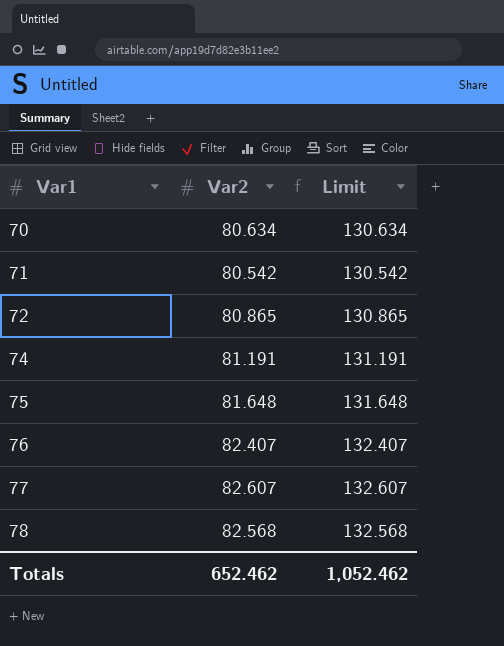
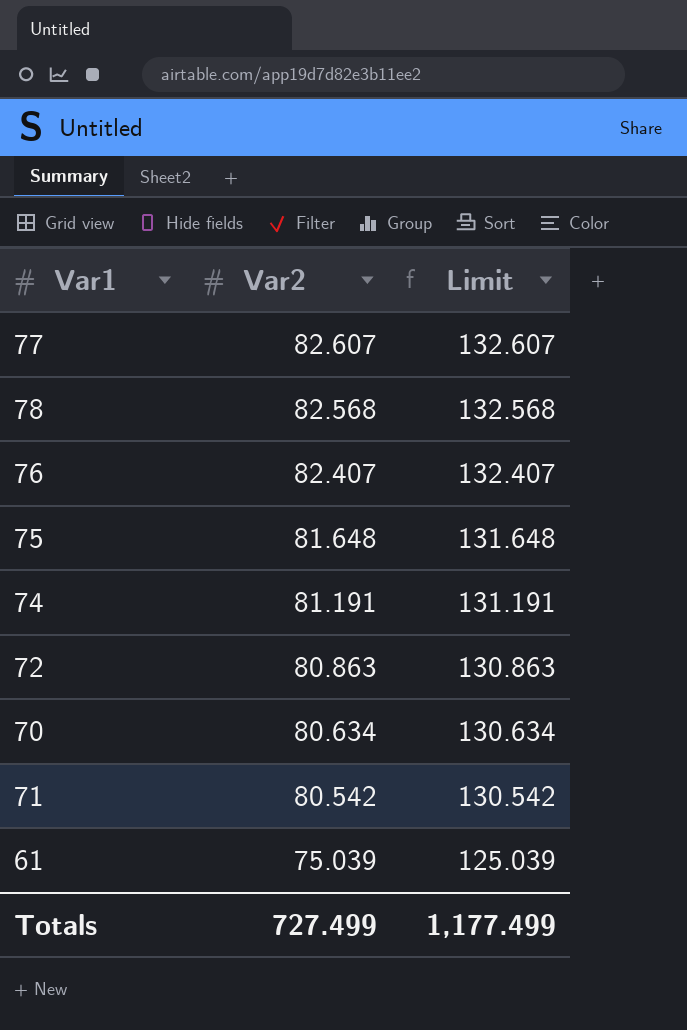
row order: Var1 ascending -> Var2 descending
72 | Var2: 80.865 -> 80.863
72 | Limit: 130.865 -> 130.863
row 61: none -> 75.039 | 125.039
Totals | Var2: 652.462 -> 727.499
Totals | Limit: 1,052.462 -> 1,177.499

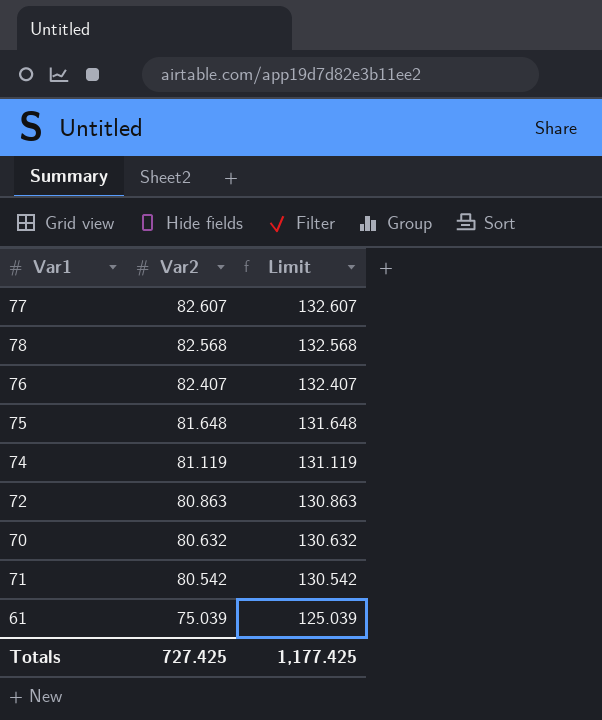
74 | Var2: 81.191 -> 81.119
74 | Limit: 131.191 -> 131.119
70 | Var2: 80.634 -> 80.632
70 | Limit: 130.634 -> 130.632
Totals | Var2: 727.499 -> 727.425
Totals | Limit: 1,177.499 -> 1,177.425

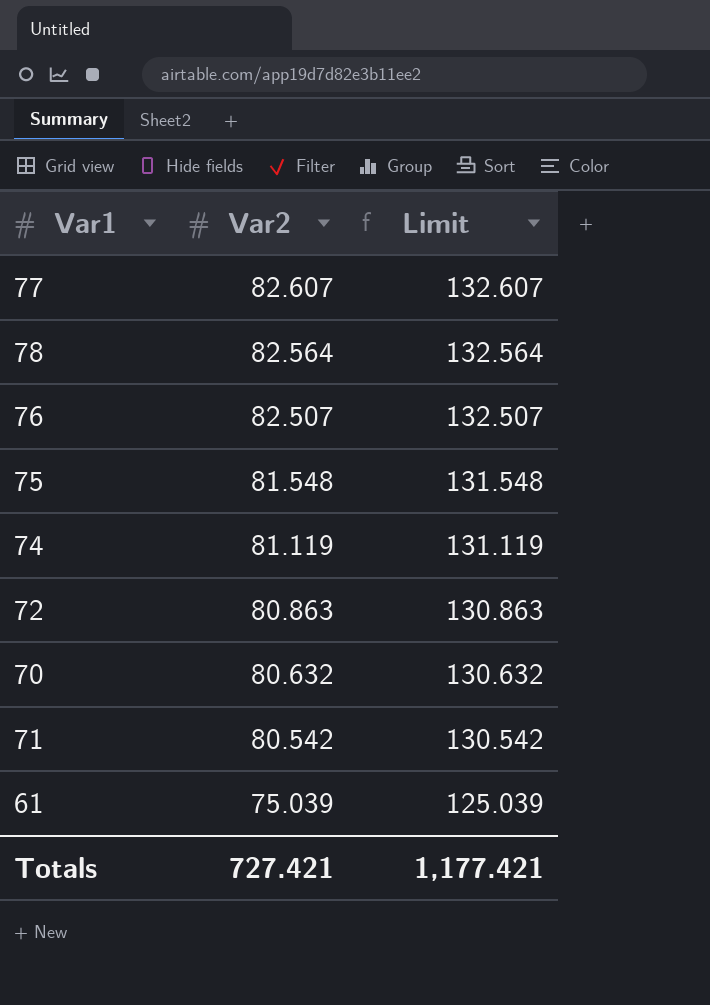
78 | Var2: 82.568 -> 82.564
78 | Limit: 132.568 -> 132.564
76 | Var2: 82.407 -> 82.507
76 | Limit: 132.407 -> 132.507
75 | Var2: 81.648 -> 81.548
75 | Limit: 131.648 -> 131.548
Totals | Var2: 727.425 -> 727.421
Totals | Limit: 1,177.425 -> 1,177.421

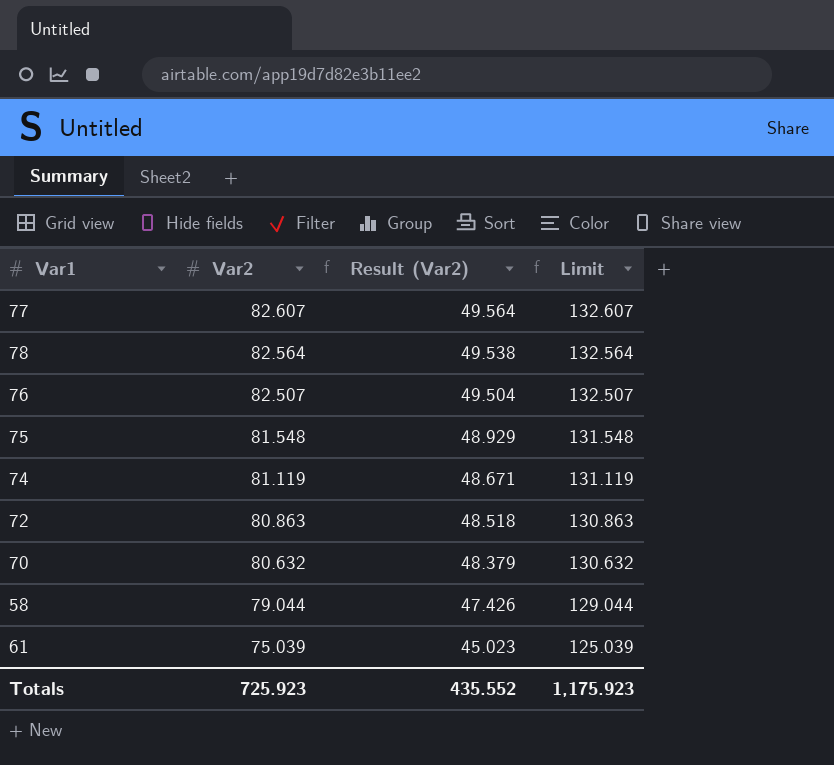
column Result (Var2) | formula: none -> [Var2] * 0.6
row 71: 80.542 | 130.542 -> none
row 58: none -> 79.044 | 47.426 | 129.044
Totals | Var2: 727.421 -> 725.923
Totals | Limit: 1,177.421 -> 1,175.923

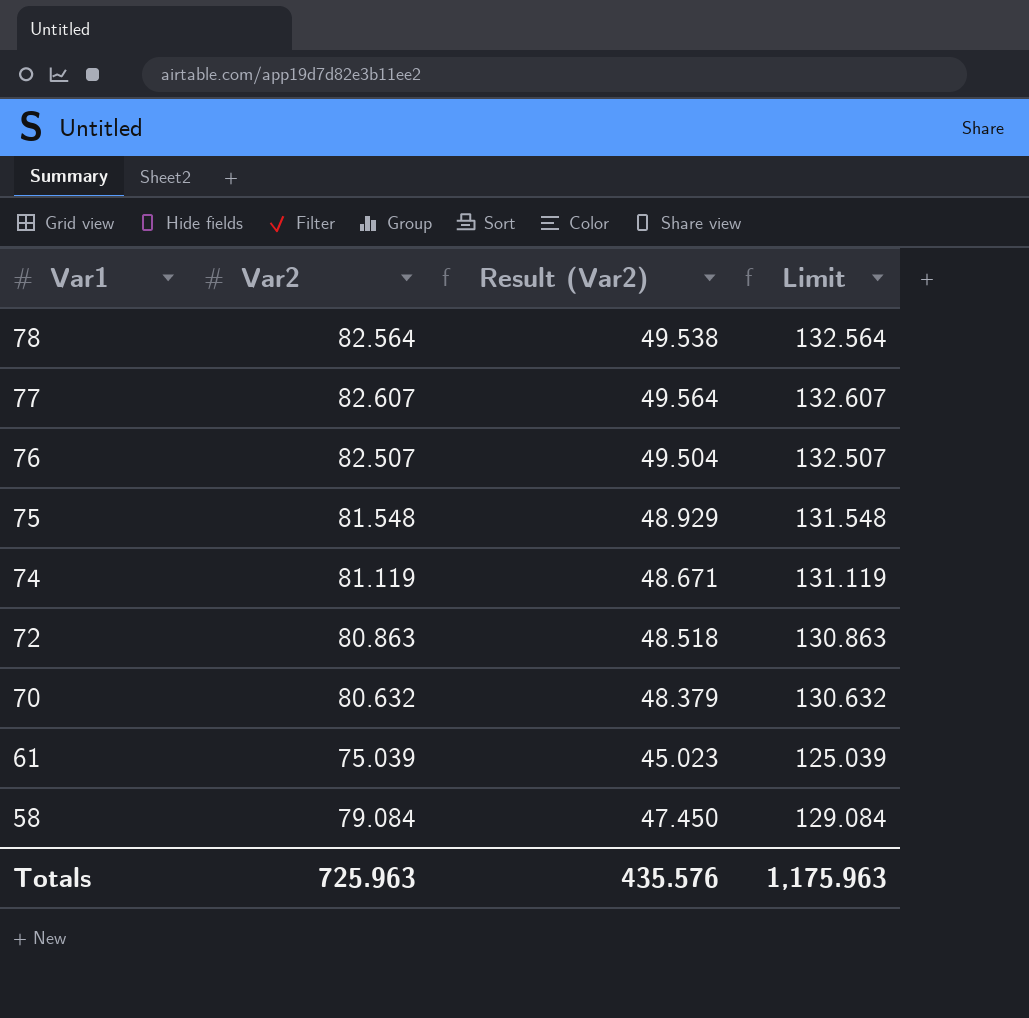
row order: Var2 descending -> Var1 descending
58 | Var2: 79.044 -> 79.084
58 | Result (Var2): 47.426 -> 47.450
58 | Limit: 129.044 -> 129.084
Totals | Var2: 725.923 -> 725.963
Totals | Result (Var2): 435.552 -> 435.576
Totals | Limit: 1,175.923 -> 1,175.963

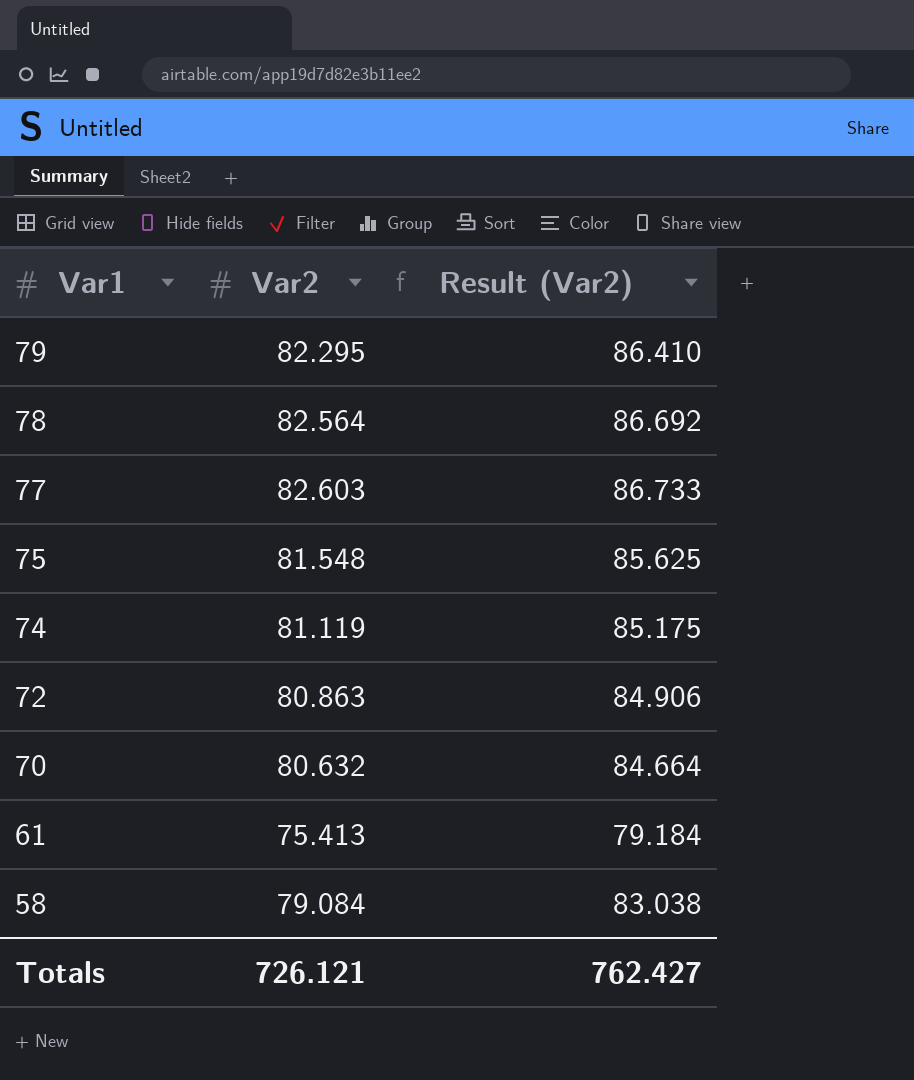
column Limit | formula: [Var2] + 50 -> none
column Result (Var2) | formula: [Var2] * 0.6 -> [Var2] * 1.05
row 76: 82.507 | 49.504 | 132.507 -> none
row 79: none -> 82.295 | 86.410
77 | Var2: 82.607 -> 82.603
61 | Var2: 75.039 -> 75.413
Totals | Var2: 725.963 -> 726.121
Totals | Result (Var2): 435.576 -> 762.427

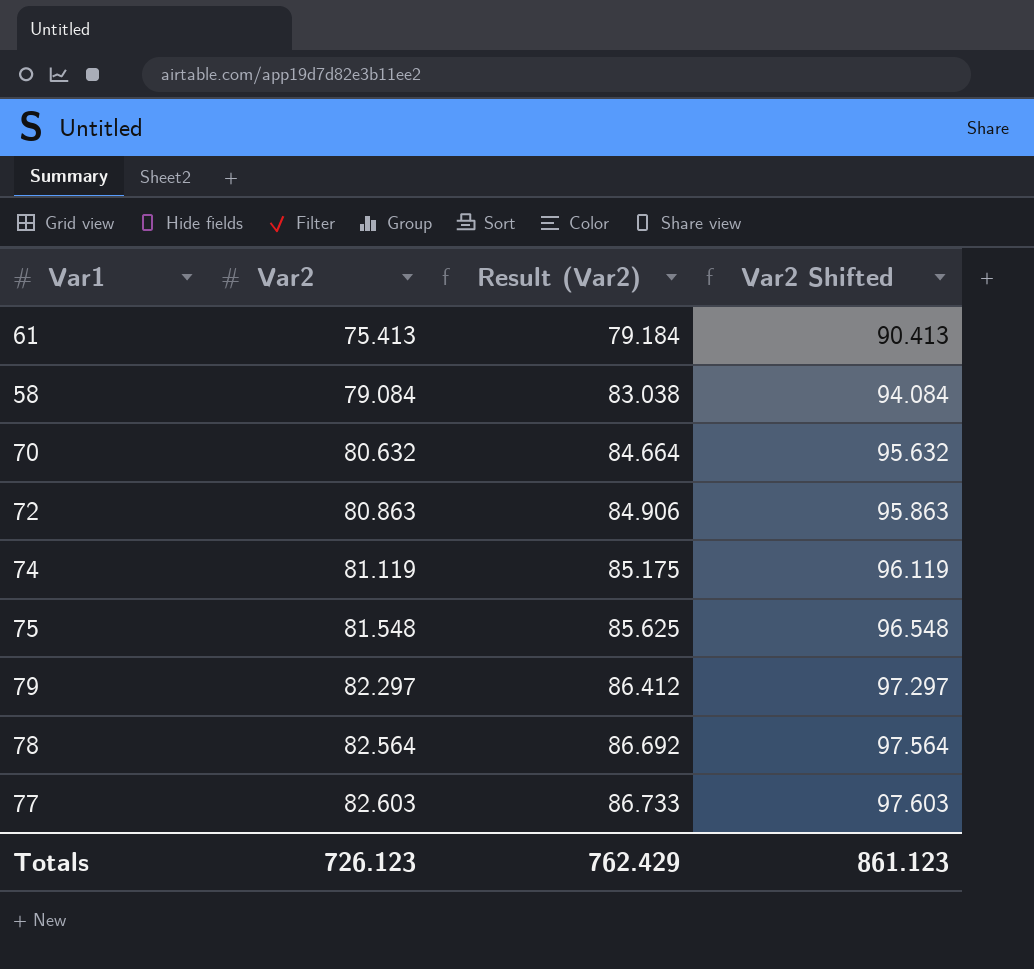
row order: Var1 descending -> Var2 ascending
column Var2 Shifted | formula: none -> [Var2] + 15
79 | Var2: 82.295 -> 82.297
79 | Result (Var2): 86.410 -> 86.412
Totals | Var2: 726.121 -> 726.123
Totals | Result (Var2): 762.427 -> 762.429

